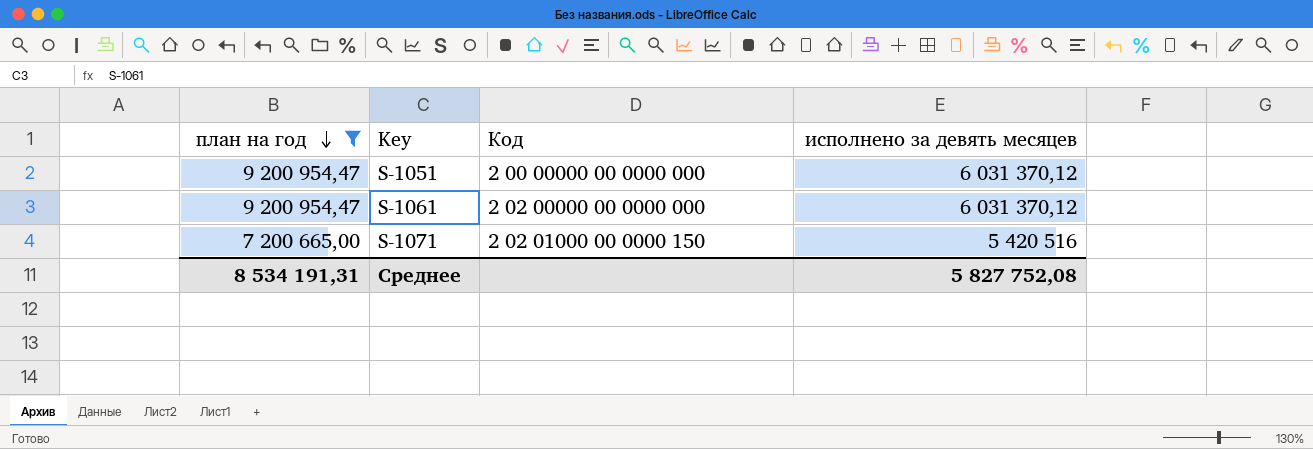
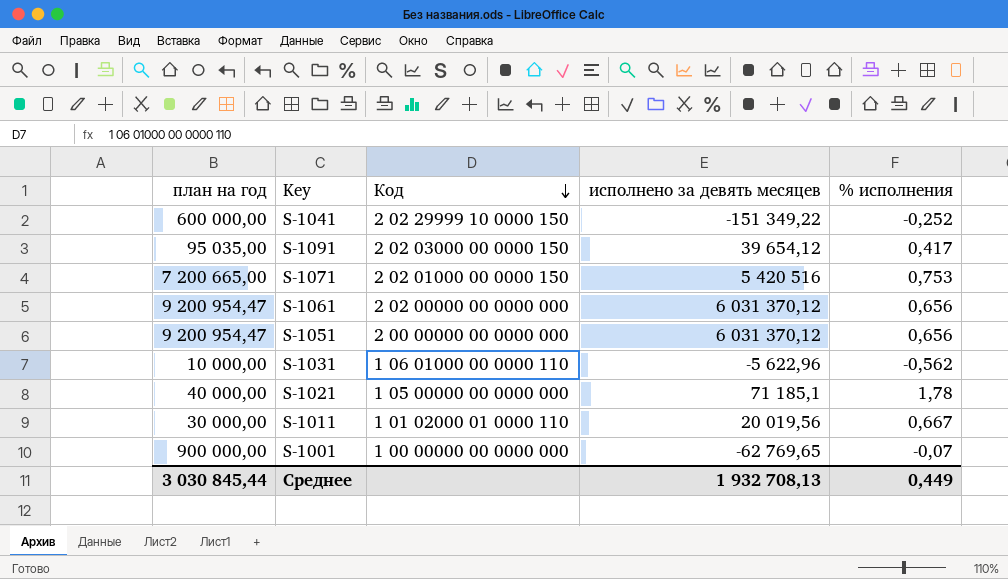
filter: план на год >= 7 200 665,00 -> none
row order: план на год descending -> Код descending
column % исполнения | formula: none -> [исполнено за девять месяцев] / [план на год]
Среднее | план на год: 8 534 191,31 -> 3 030 845,44
Среднее | исполнено за девять месяцев: 5 827 752,08 -> 1 932 708,13

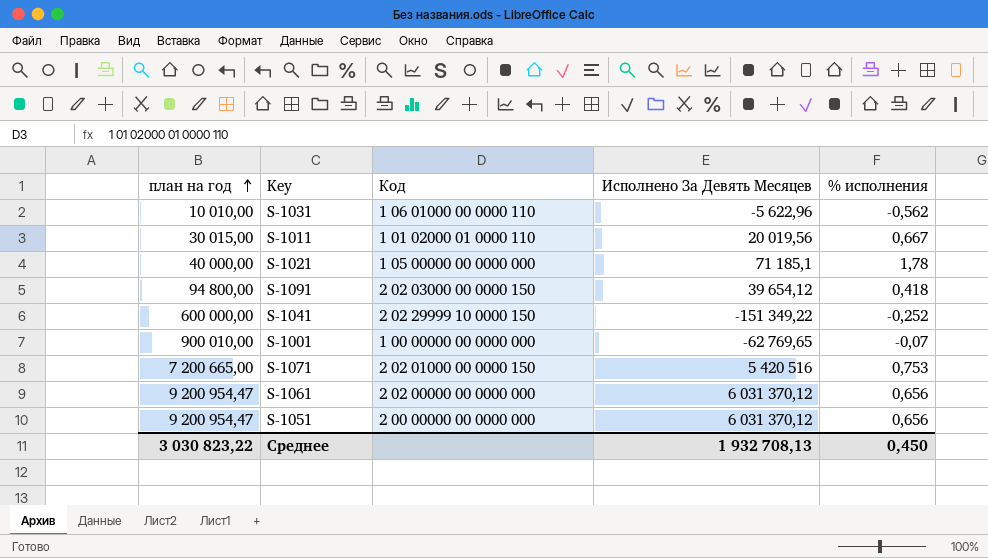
row order: Код descending -> план на год ascending
column name: исполнено за девять месяцев -> Исполнено За Девять Месяцев
S-1031 | план на год: 10 000,00 -> 10 010,00
S-1011 | план на год: 30 000,00 -> 30 015,00
S-1091 | план на год: 95 035,00 -> 94 800,00
S-1091 | % исполнения: 0,417 -> 0,418
S-1001 | план на год: 900 000,00 -> 900 010,00
Среднее | план на год: 3 030 845,44 -> 3 030 823,22
Среднее | % исполнения: 0,449 -> 0,450

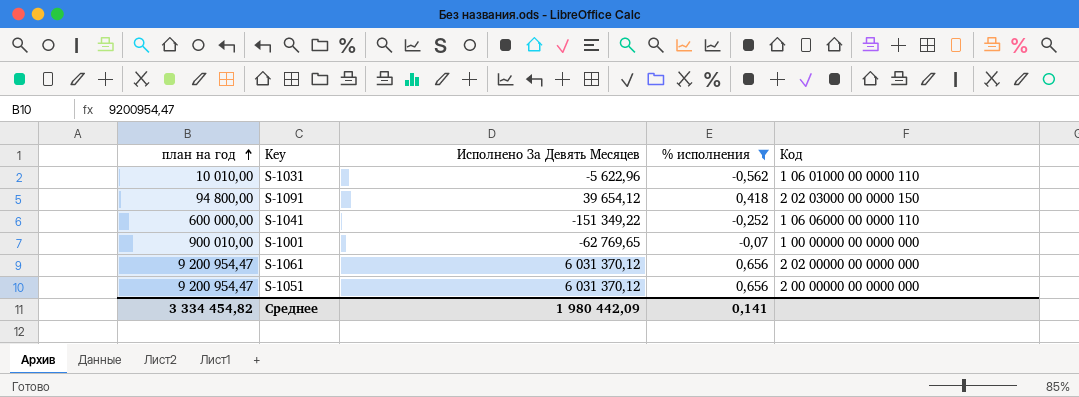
filter: none -> % исполнения <= 0,656
column Код | position: 3 -> 5
S-1041 | Код: 2 02 29999 10 0000 150 -> 1 06 06000 00 0000 110
Среднее | план на год: 3 030 823,22 -> 3 334 454,82
Среднее | Исполнено За Девять Месяцев: 1 932 708,13 -> 1 980 442,09
Среднее | % исполнения: 0,450 -> 0,141

